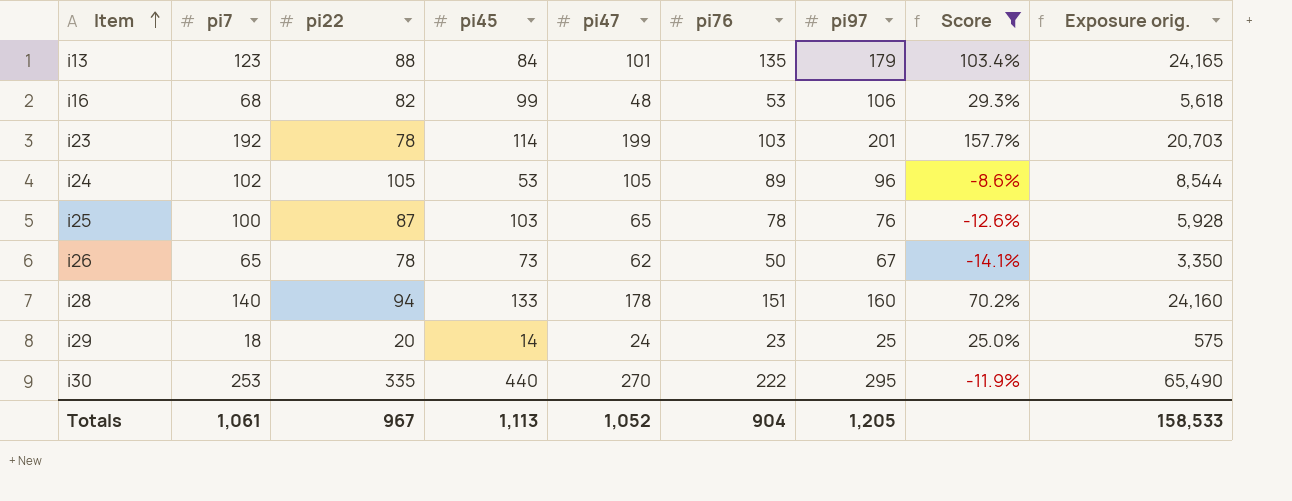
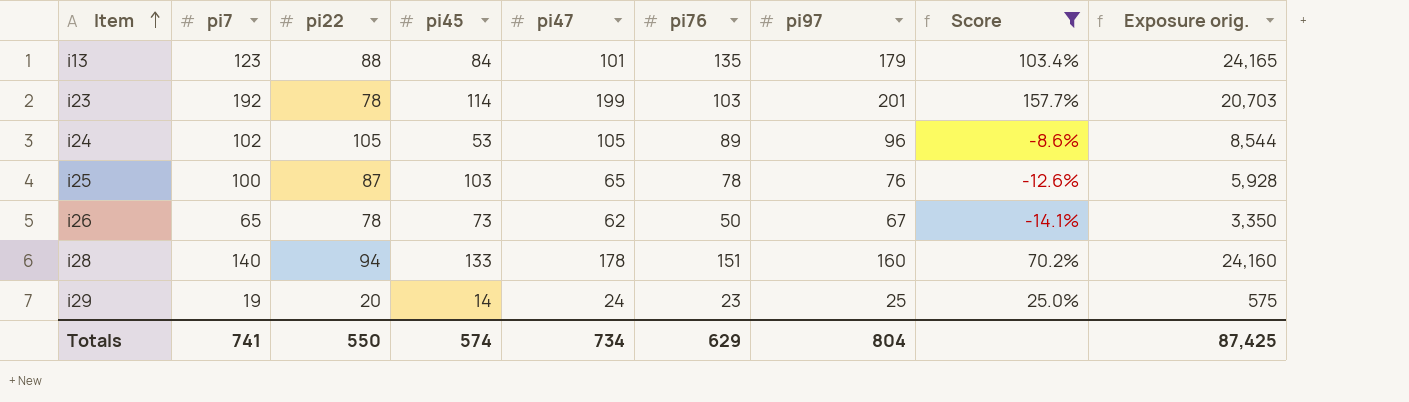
row i16: 68 | 82 | 99 | 48 | 53 | 106 | 29.3% | 5,618 -> none
row i30: 253 | 335 | 440 | 270 | 222 | 295 | -11.9% | 65,490 -> none
i29 | pi7: 18 -> 19
Totals | pi7: 1,061 -> 741
Totals | pi22: 967 -> 550
Totals | pi45: 1,113 -> 574
Totals | pi47: 1,052 -> 734
Totals | pi76: 904 -> 629
Totals | pi97: 1,205 -> 804
Totals | Exposure orig.: 158,533 -> 87,425

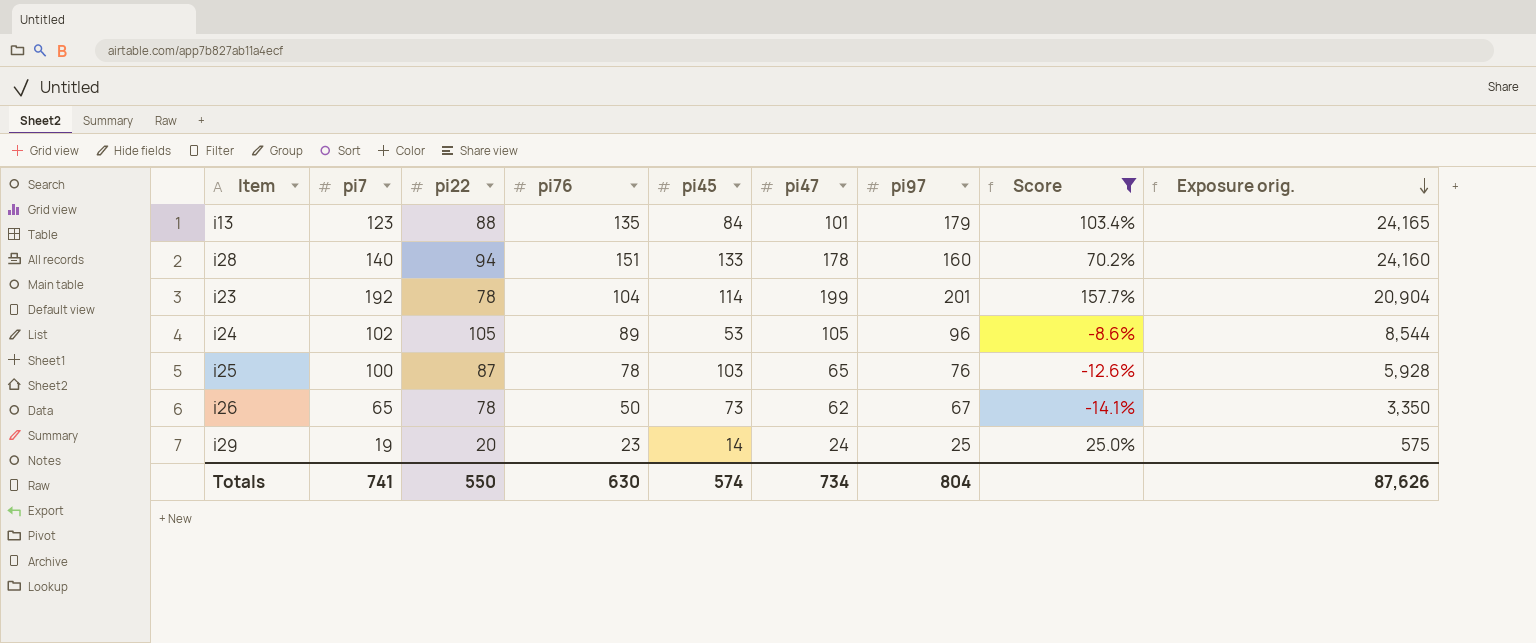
row order: Item ascending -> Exposure orig. descending
column pi76 | position: 6 -> 4
i23 | pi76: 103 -> 104
i23 | Exposure orig.: 20,703 -> 20,904
Totals | pi76: 629 -> 630
Totals | Exposure orig.: 87,425 -> 87,626

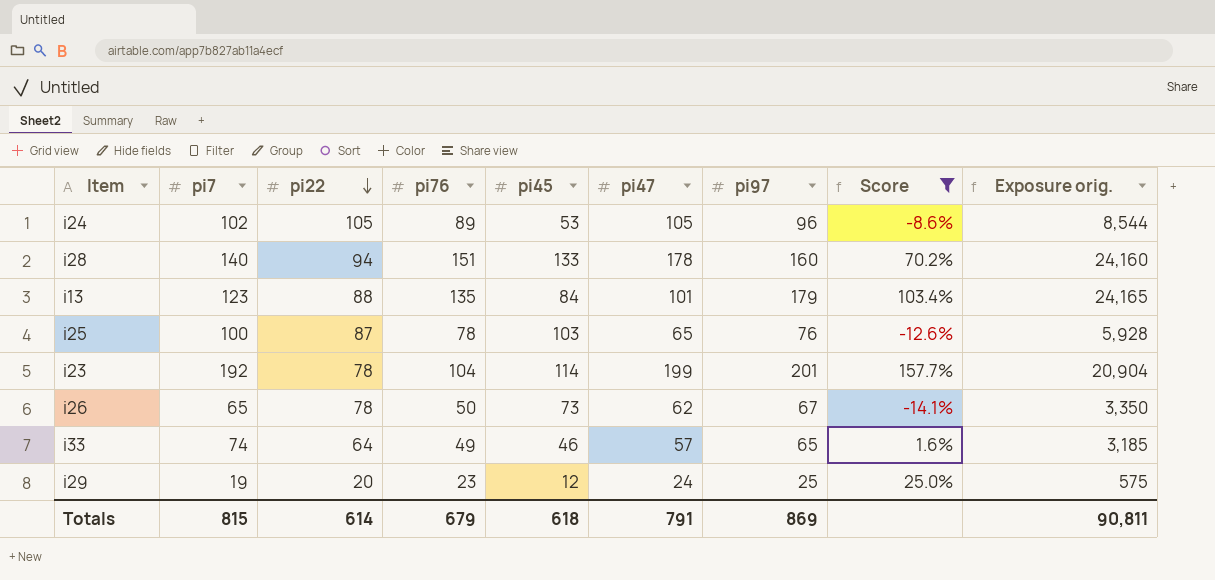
row order: Exposure orig. descending -> pi22 descending
row i33: none -> 74 | 64 | 49 | 46 | 57 | 65 | 1.6% | 3,185
i29 | pi45: 14 -> 12
Totals | pi7: 741 -> 815
Totals | pi22: 550 -> 614
Totals | pi76: 630 -> 679
Totals | pi45: 574 -> 618
Totals | pi47: 734 -> 791
Totals | pi97: 804 -> 869
Totals | Exposure orig.: 87,626 -> 90,811

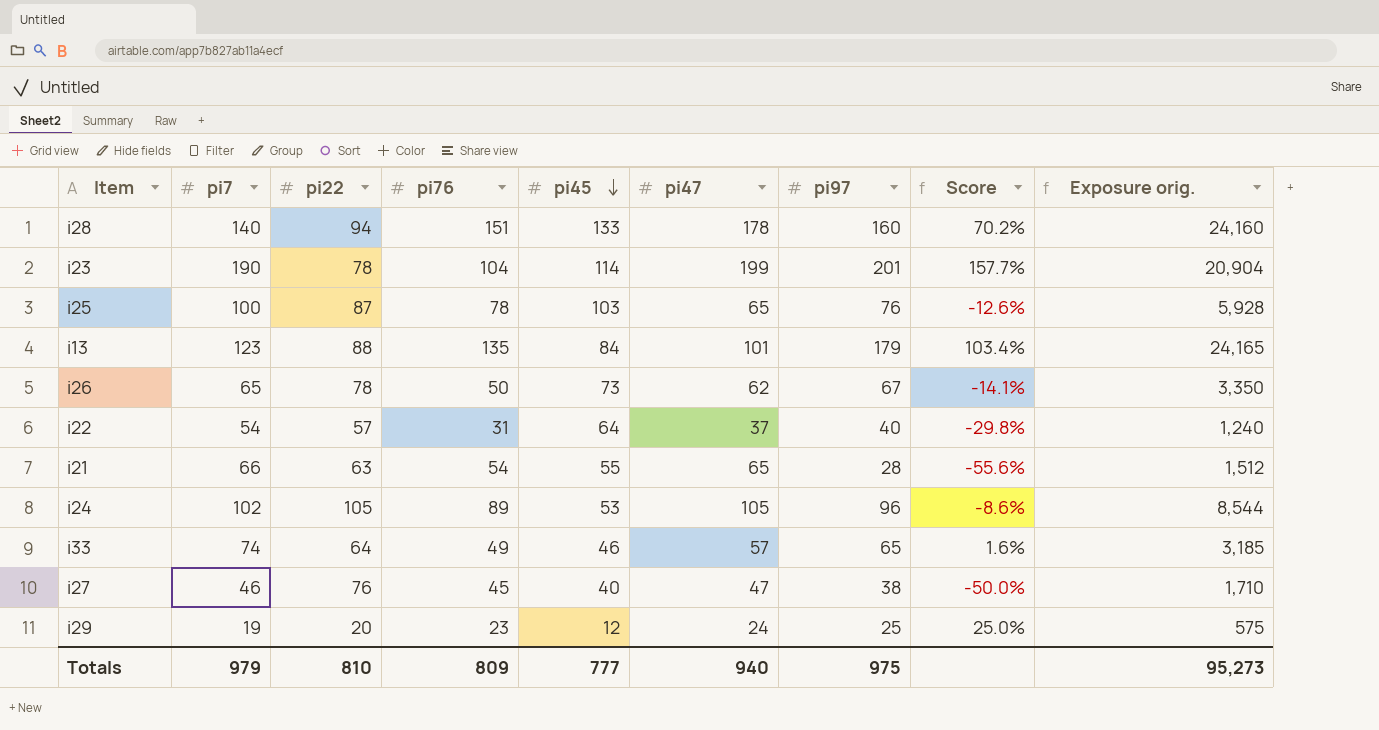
filter: Score >= -14.1% -> none
row order: pi22 descending -> pi45 descending
i23 | pi7: 192 -> 190
Totals | pi7: 815 -> 979
Totals | pi22: 614 -> 810
Totals | pi76: 679 -> 809
Totals | pi45: 618 -> 777
Totals | pi47: 791 -> 940
Totals | pi97: 869 -> 975
Totals | Exposure orig.: 90,811 -> 95,273

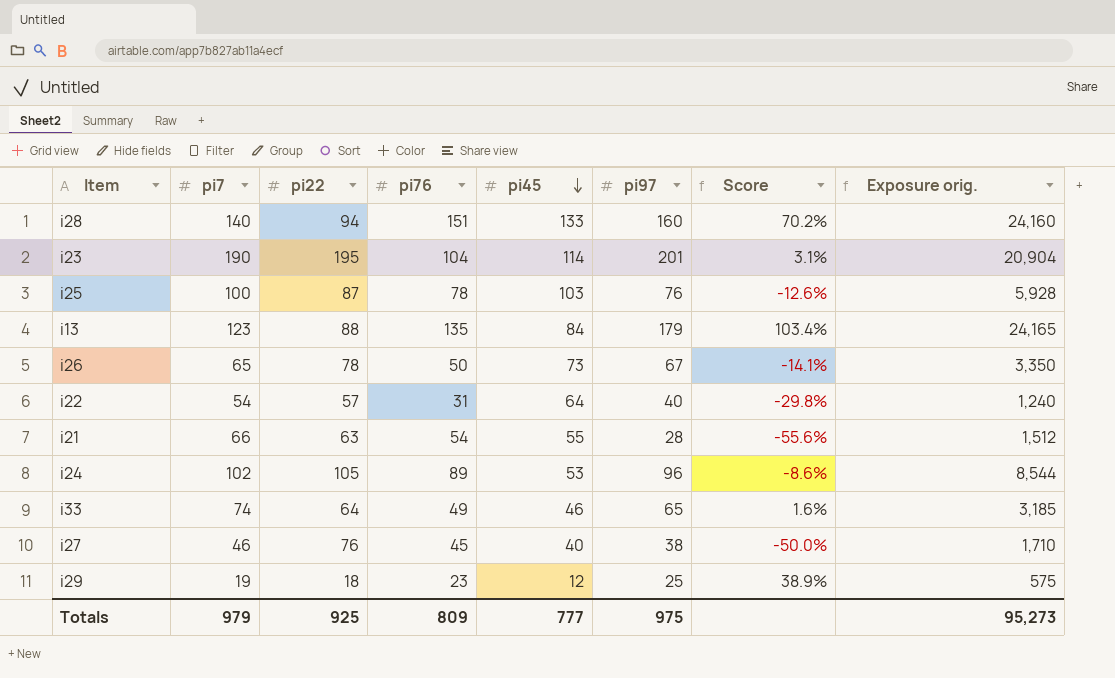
column pi47 | position: 6 -> none
i23 | pi22: 78 -> 195
i23 | Score: 157.7% -> 3.1%
i29 | pi22: 20 -> 18
i29 | Score: 25.0% -> 38.9%
Totals | pi22: 810 -> 925

